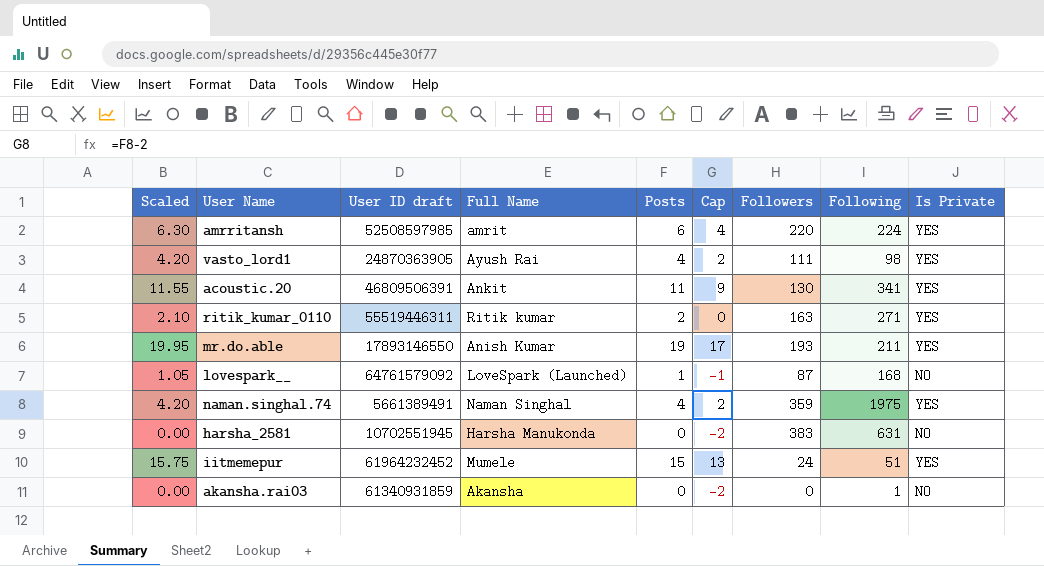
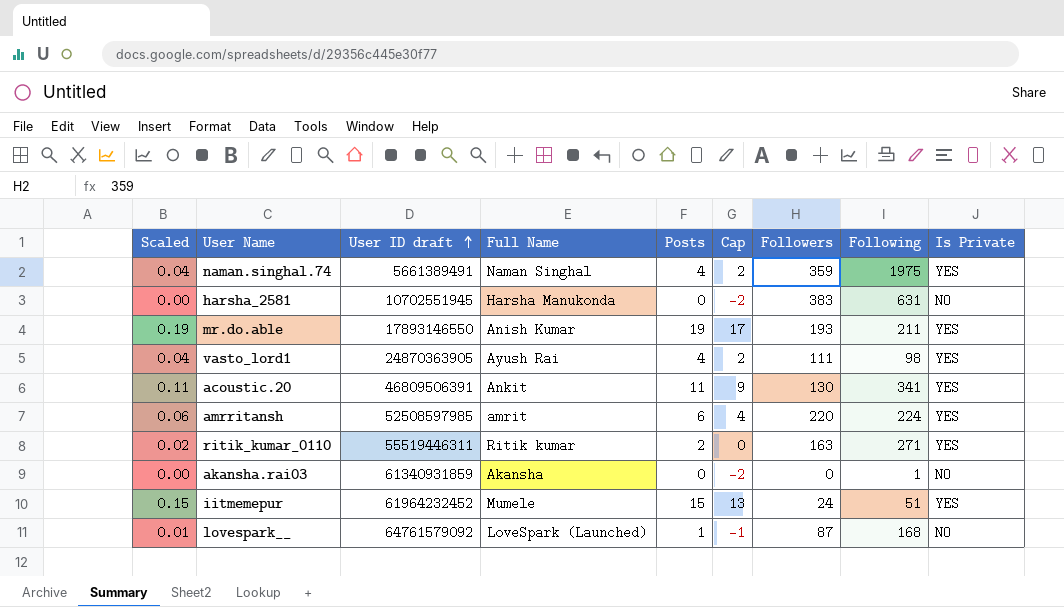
row order: none -> User ID draft ascending
column Scaled | formula: [Posts] * 1.05 -> [Posts] * 0.01

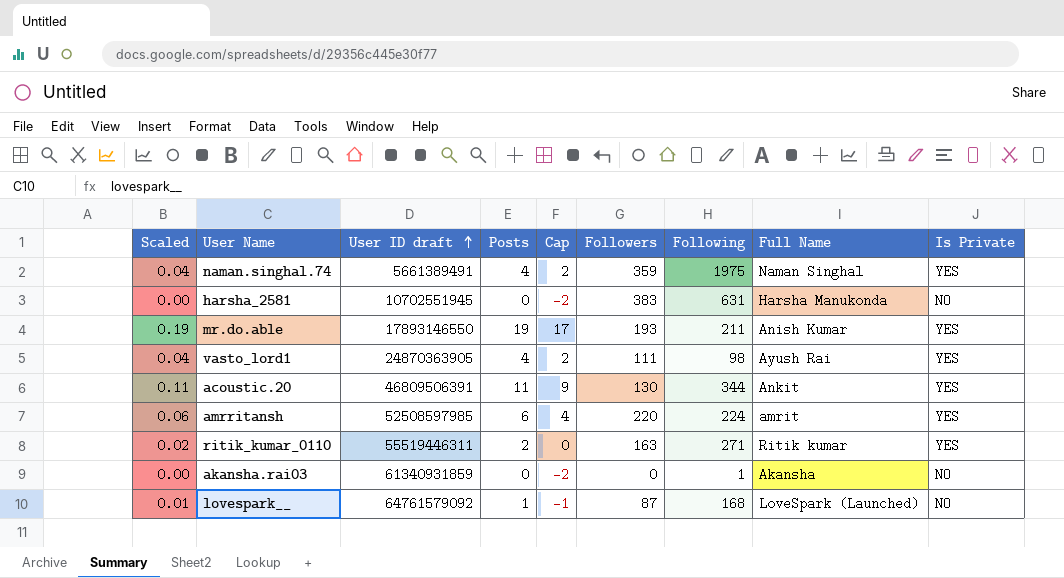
column Full Name | position: 4 -> 8
row iitmemepur: 0.15 | 61964232452 | Mumele | 15 | 13 | 24 | 51 | YES -> none
acoustic.20 | Following: 341 -> 344

